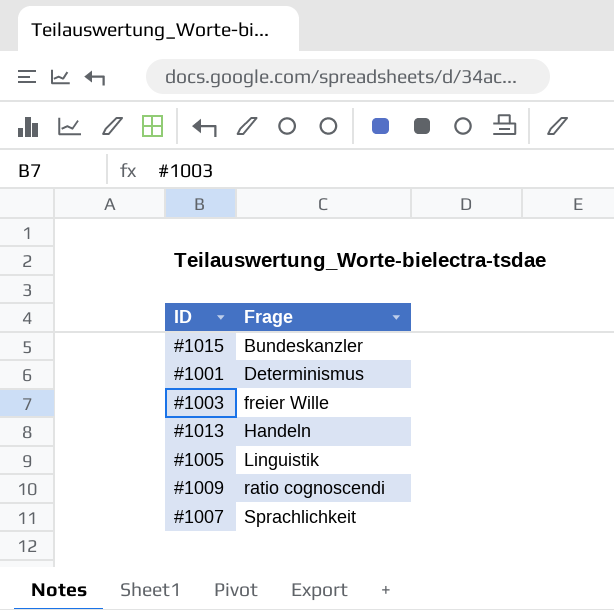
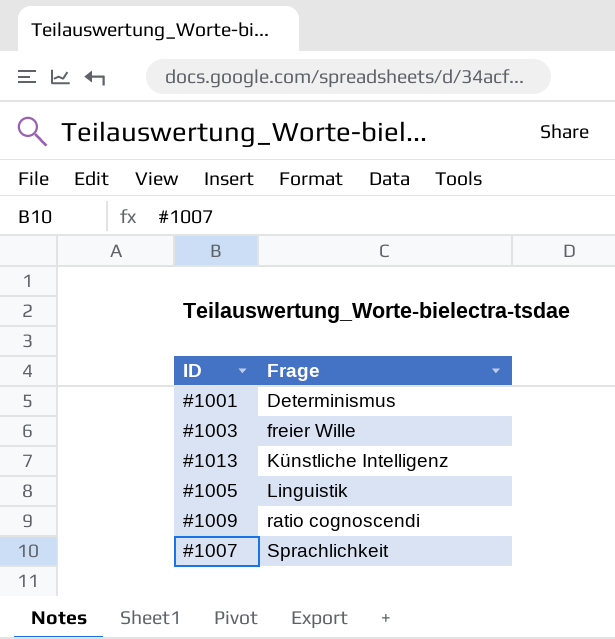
row #1015: Bundeskanzler -> none
#1013 | Frage: Handeln -> Künstliche Intelligenz

